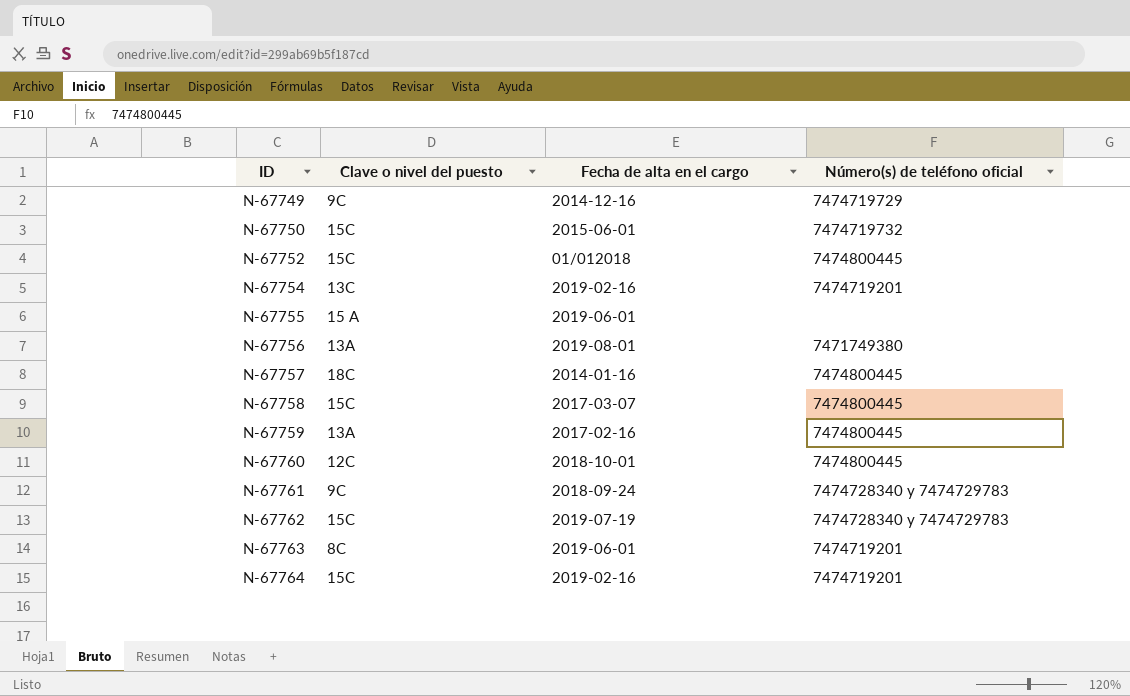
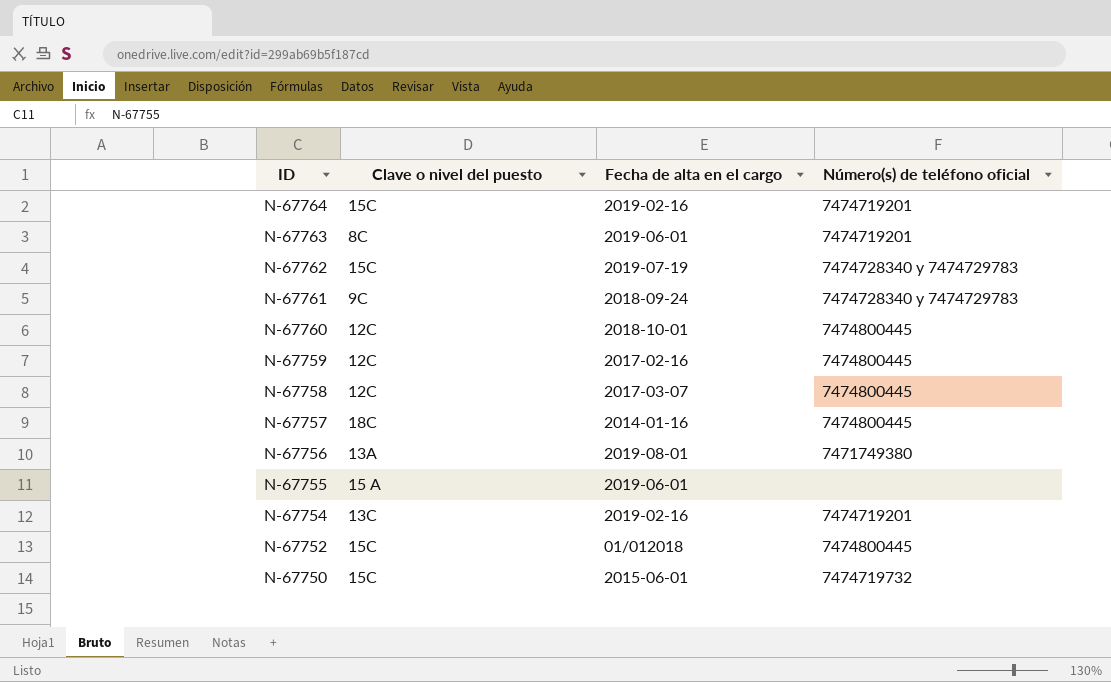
row order: ID ascending -> ID descending
row N-67749: 9C | 2014-12-16 | 7474719729 -> none
N-67759 | Clave o nivel del puesto: 13A -> 12C
N-67758 | Clave o nivel del puesto: 15C -> 12C

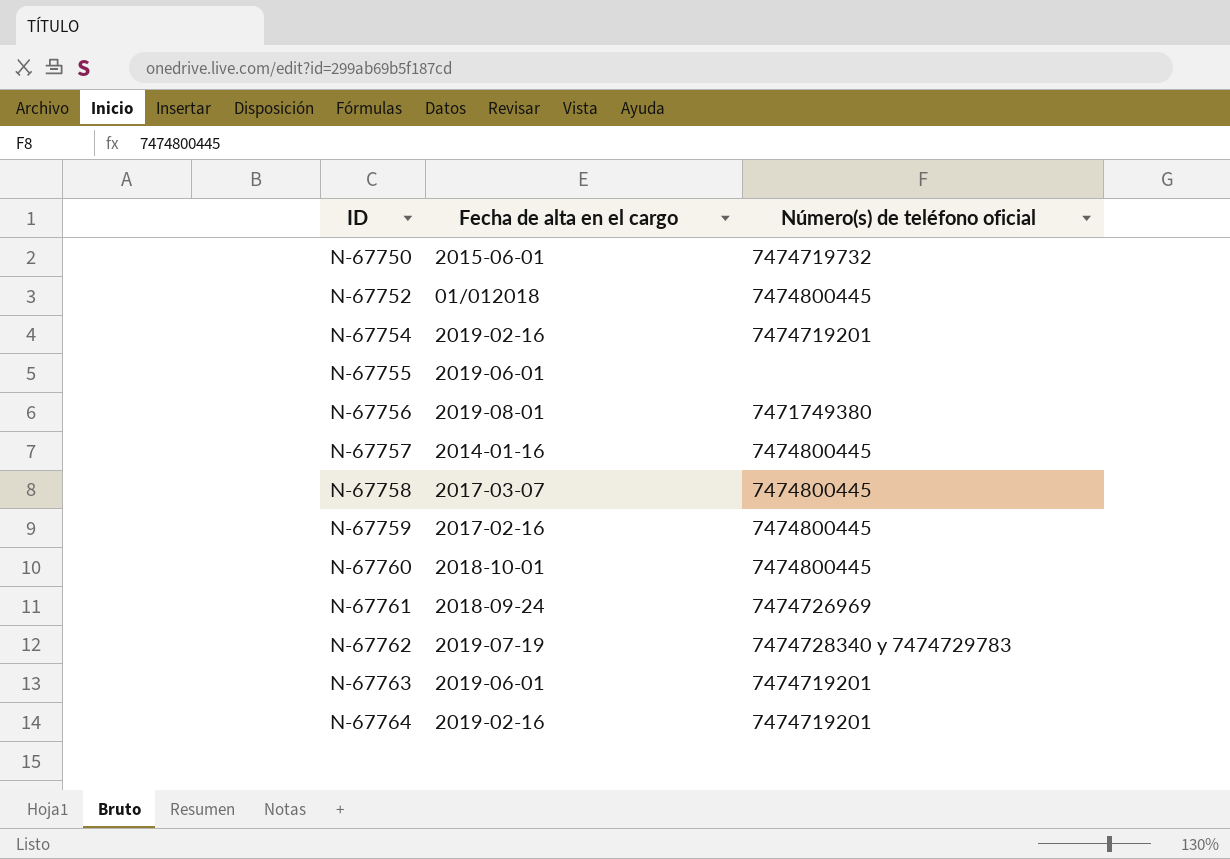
row order: ID descending -> ID ascending
column Clave o nivel del puesto | position: 2 -> none
N-67761 | Número(s) de teléfono oficial: 7474728340 y 7474729783 -> 7474726969

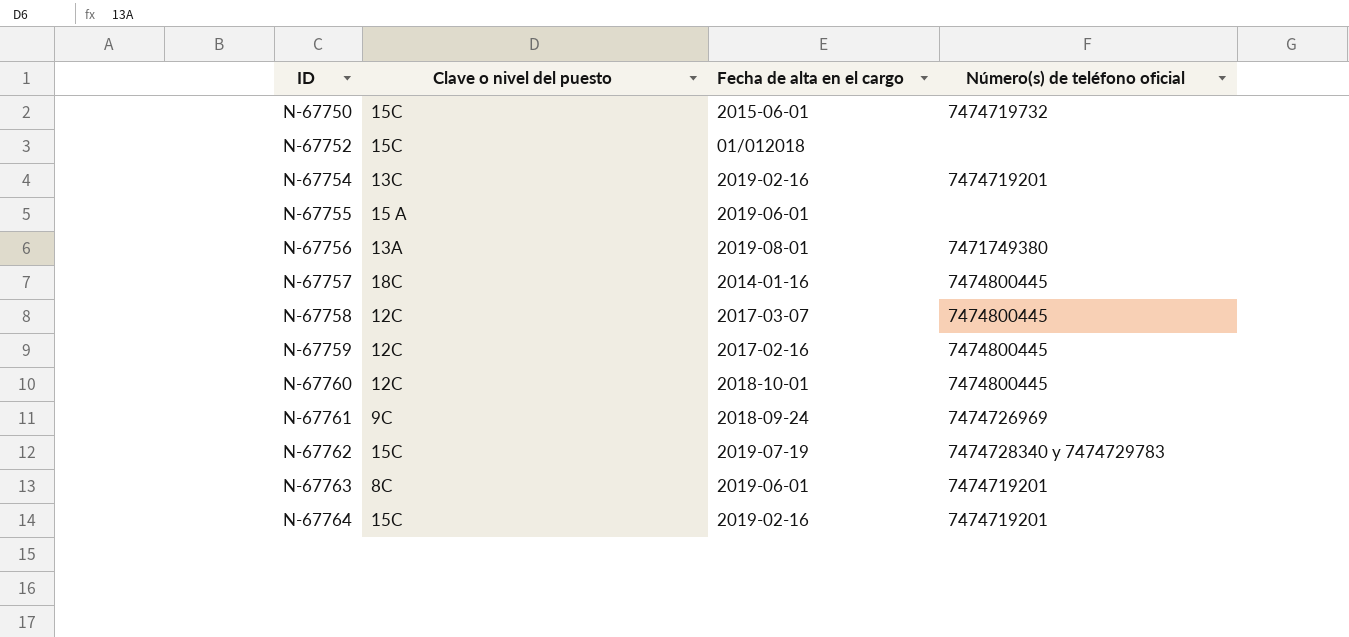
column Clave o nivel del puesto | position: none -> 2
N-67752 | Número(s) de teléfono oficial: 7474800445 -> none

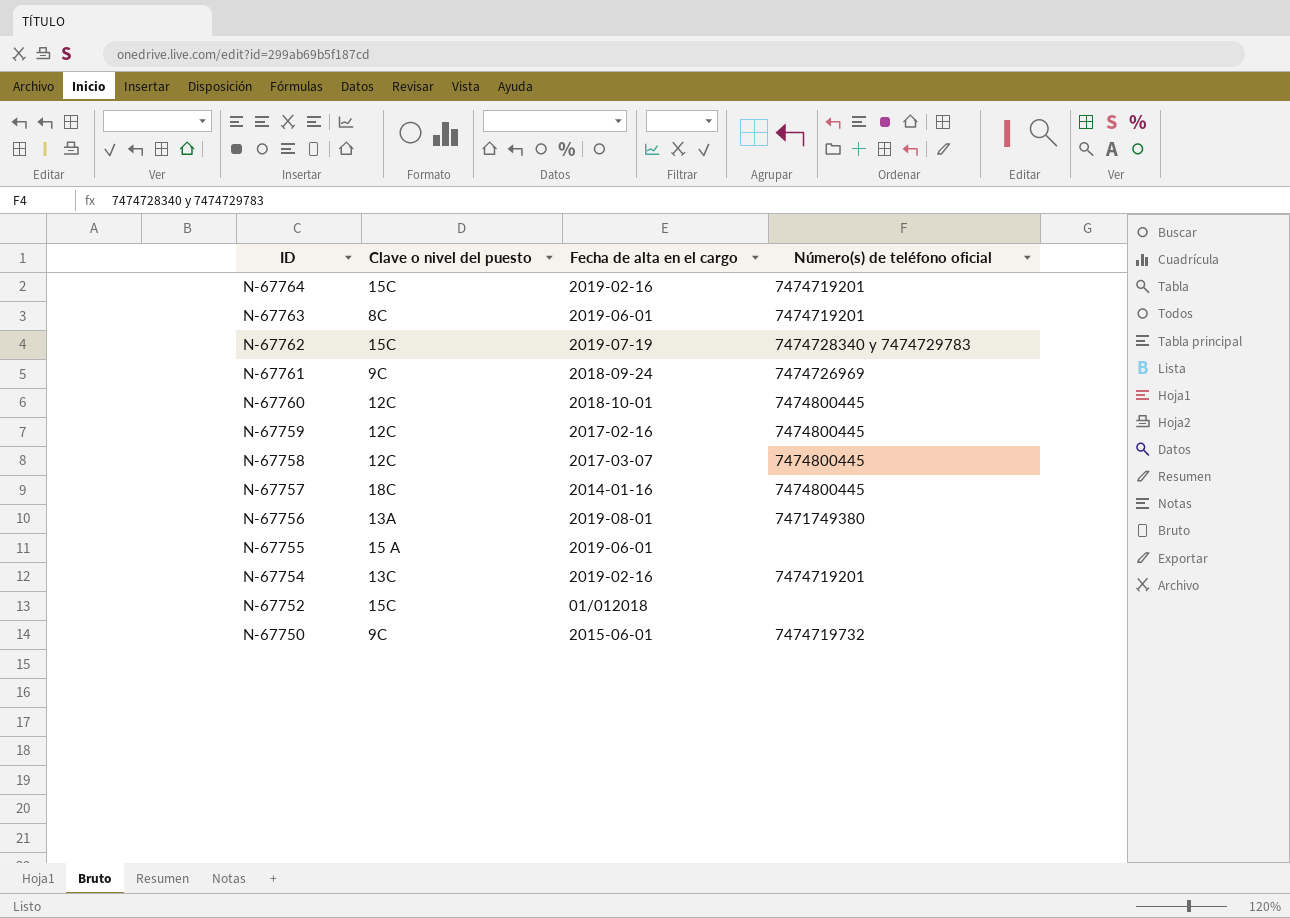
row order: ID ascending -> ID descending
N-67750 | Clave o nivel del puesto: 15C -> 9C

